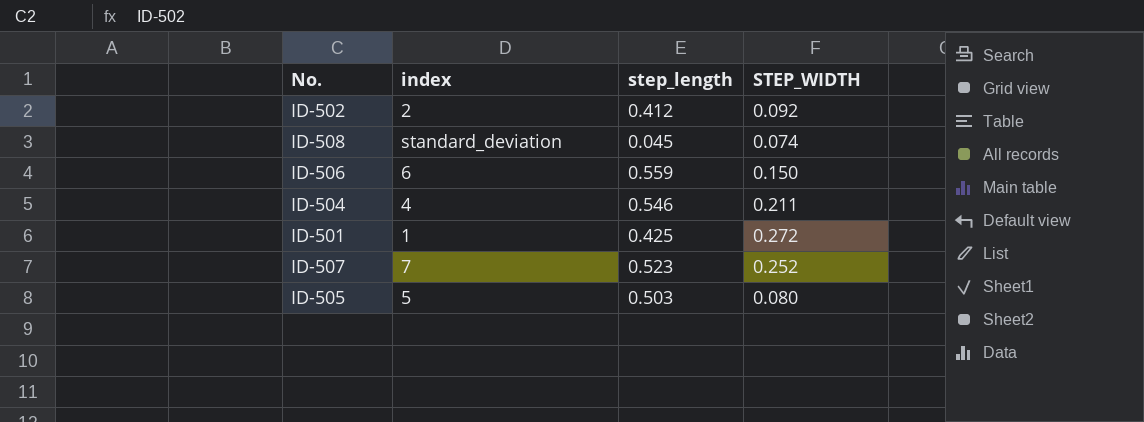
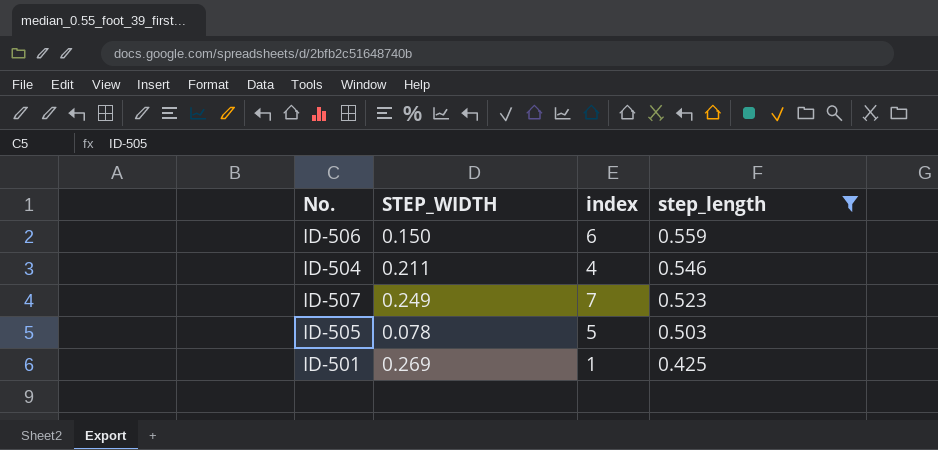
filter: none -> step_length >= 0.425
row order: none -> step_length descending
column STEP_WIDTH | position: 4 -> 2
ID-507 | STEP_WIDTH: 0.252 -> 0.249
ID-505 | STEP_WIDTH: 0.080 -> 0.078
ID-501 | STEP_WIDTH: 0.272 -> 0.269

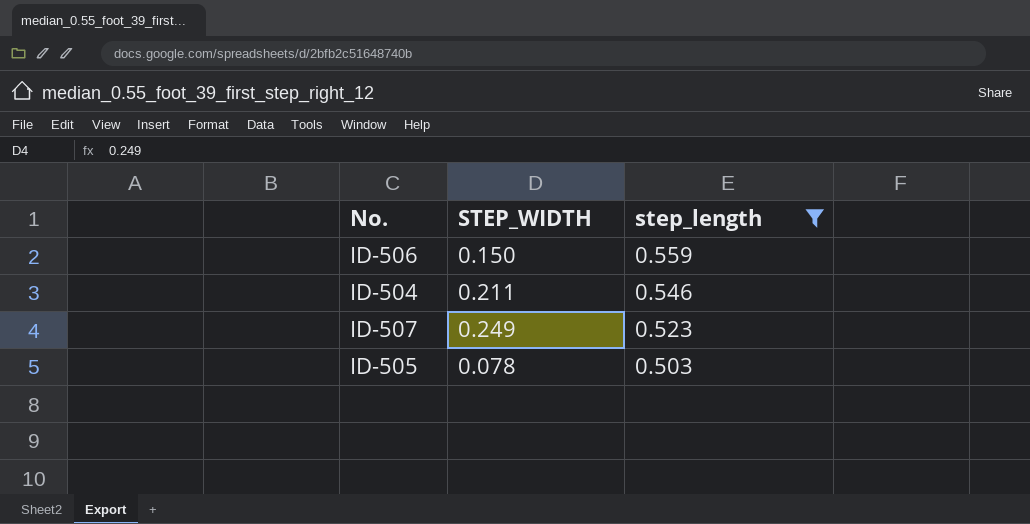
column index | position: 3 -> none
row ID-501: 0.269 | 1 | 0.425 -> none

